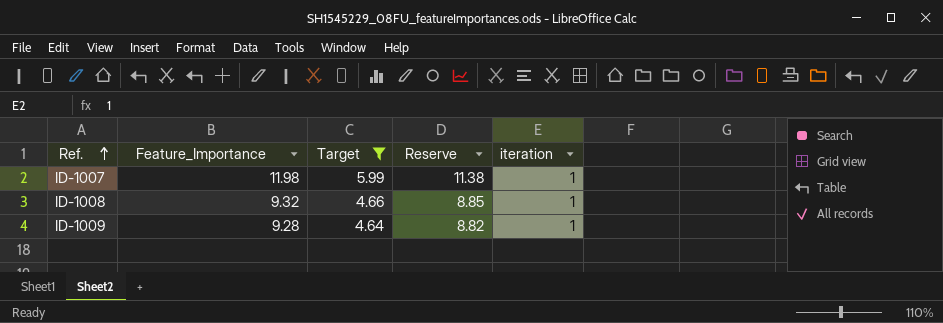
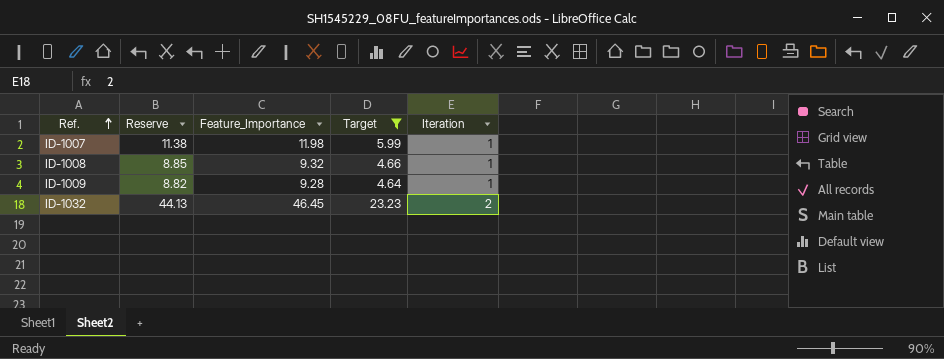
column Reserve | position: 4 -> 2
column name: iteration -> Iteration
row ID-1032: none -> 44.13 | 46.45 | 23.23 | 2

